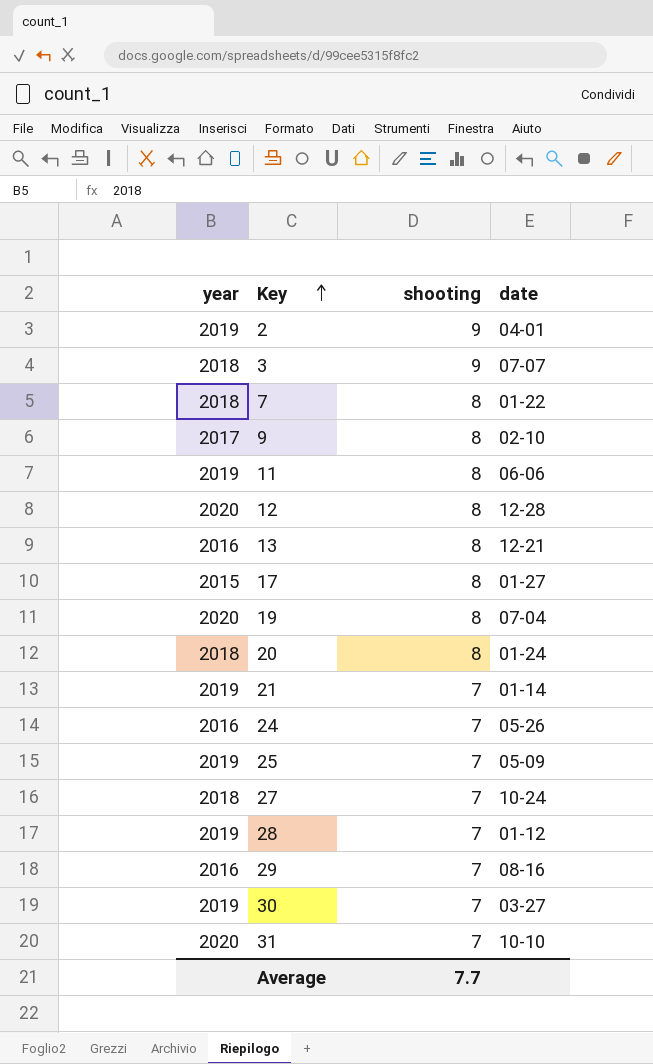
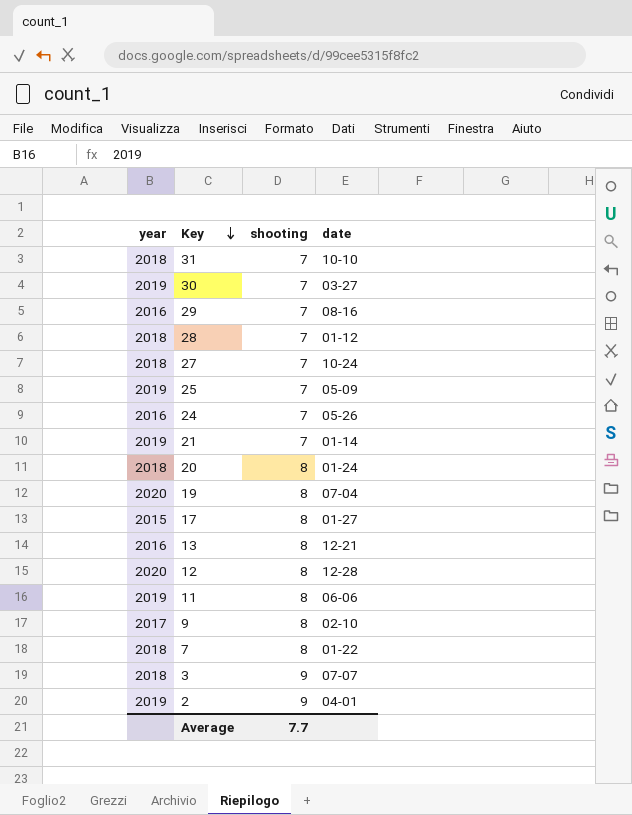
row order: Key ascending -> Key descending
31 | year: 2020 -> 2018
28 | year: 2019 -> 2018

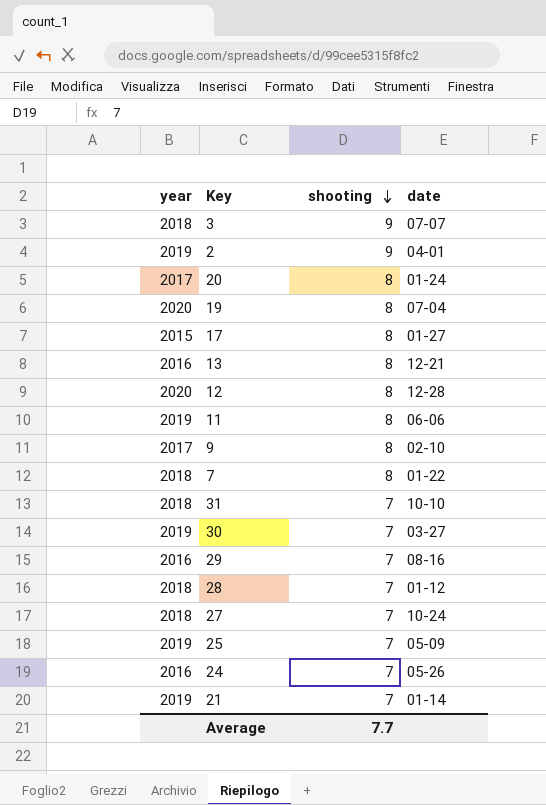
row order: Key descending -> shooting descending
20 | year: 2018 -> 2017

